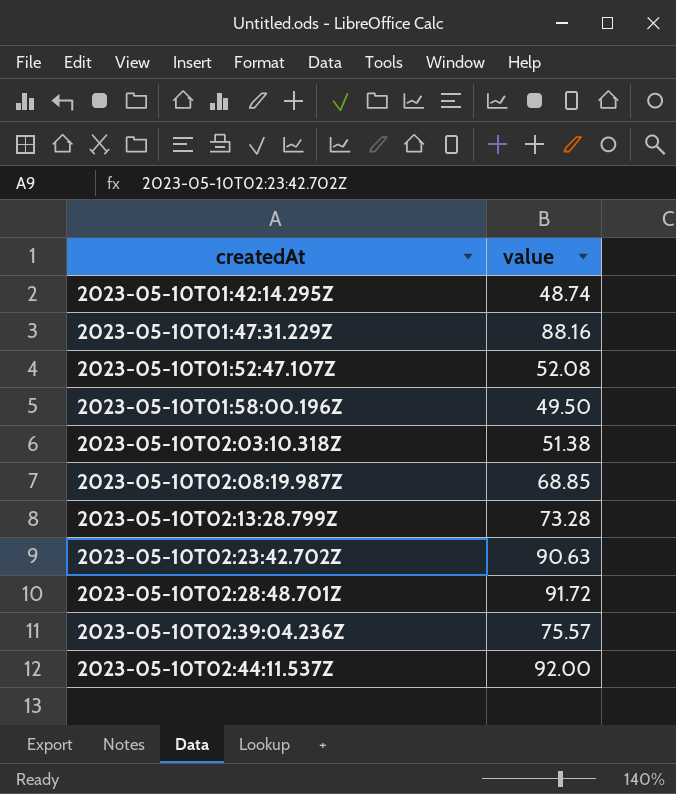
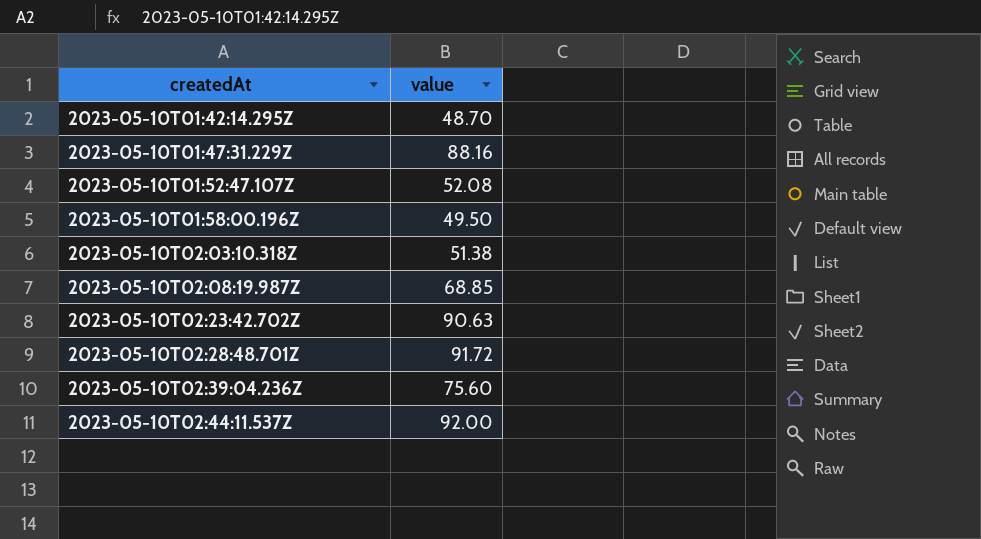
row 2023-05-10T02:13:28.799Z: 73.28 -> none
2023-05-10T01:42:14.295Z | value: 48.74 -> 48.70
2023-05-10T02:39:04.236Z | value: 75.57 -> 75.60

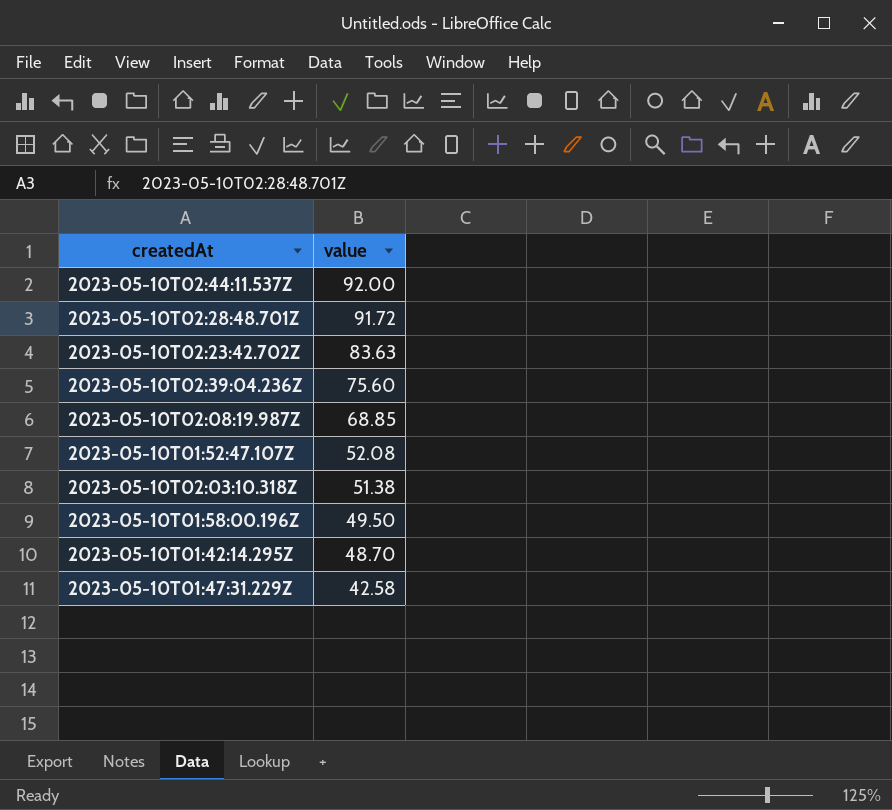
row order: createdAt ascending -> value descending
2023-05-10T02:23:42.702Z | value: 90.63 -> 83.63
2023-05-10T01:47:31.229Z | value: 88.16 -> 42.58

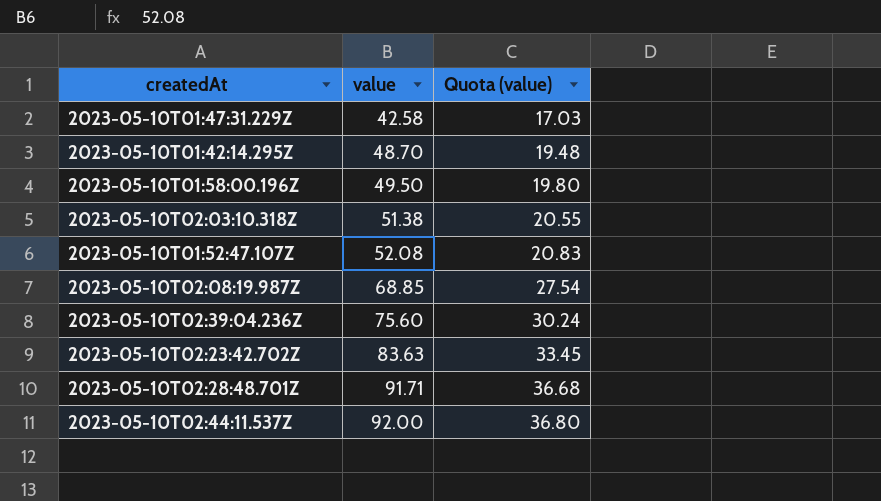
row order: value descending -> value ascending
column Quota (value) | formula: none -> [value] * 0.4
2023-05-10T02:28:48.701Z | value: 91.72 -> 91.71

